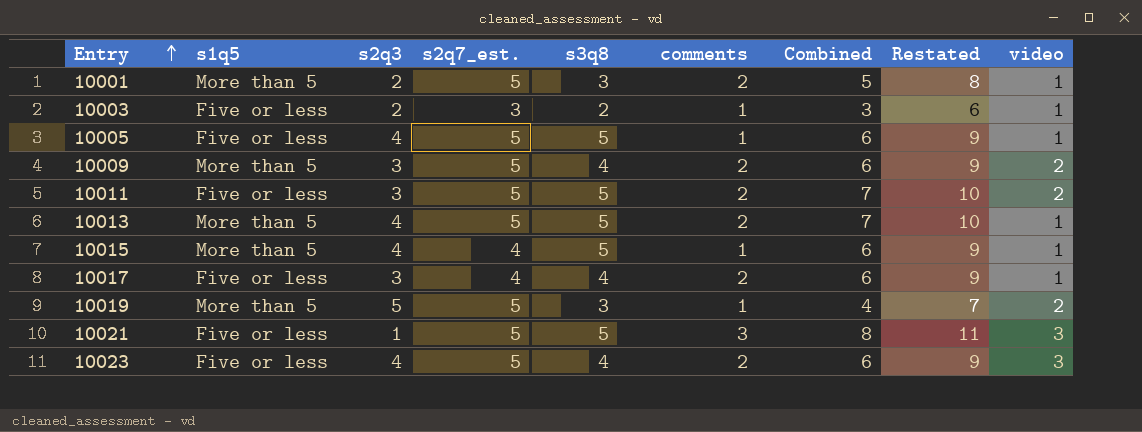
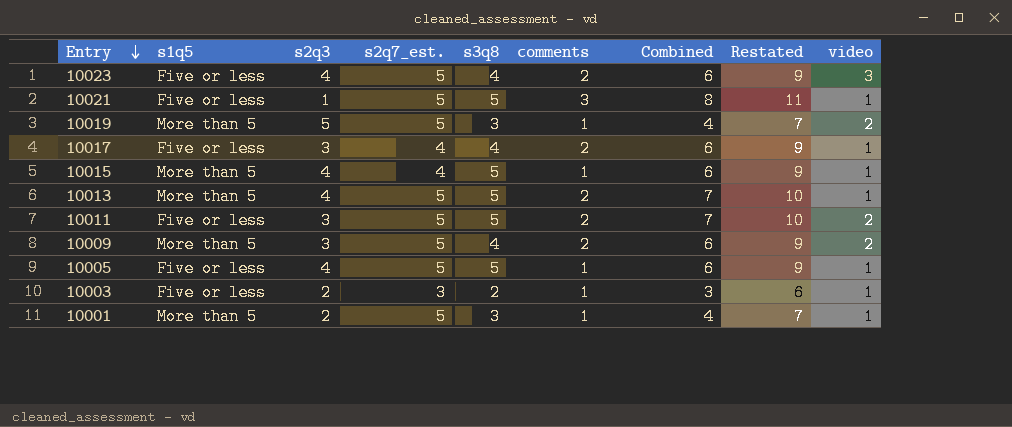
row order: Entry ascending -> Entry descending
10021 | video: 3 -> 1
10001 | comments: 2 -> 1
10001 | Combined: 5 -> 4
10001 | Restated: 8 -> 7

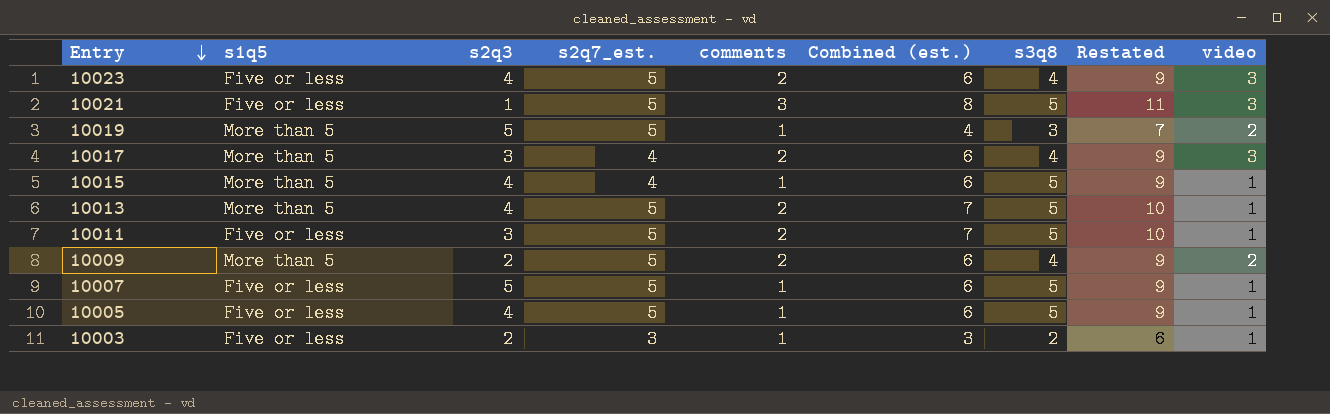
column name: Combined -> Combined (est.)
column s3q8 | position: 5 -> 7
row 10001: More than 5 | 2 | 5 | 3 | 1 | 4 | 7 | 1 -> none
10021 | video: 1 -> 3
10017 | s1q5: Five or less -> More than 5
10017 | video: 1 -> 3
10011 | video: 2 -> 1
10009 | s2q3: 3 -> 2
row 10007: none -> Five or less | 5 | 5 | 1 | 6 | 5 | 9 | 1

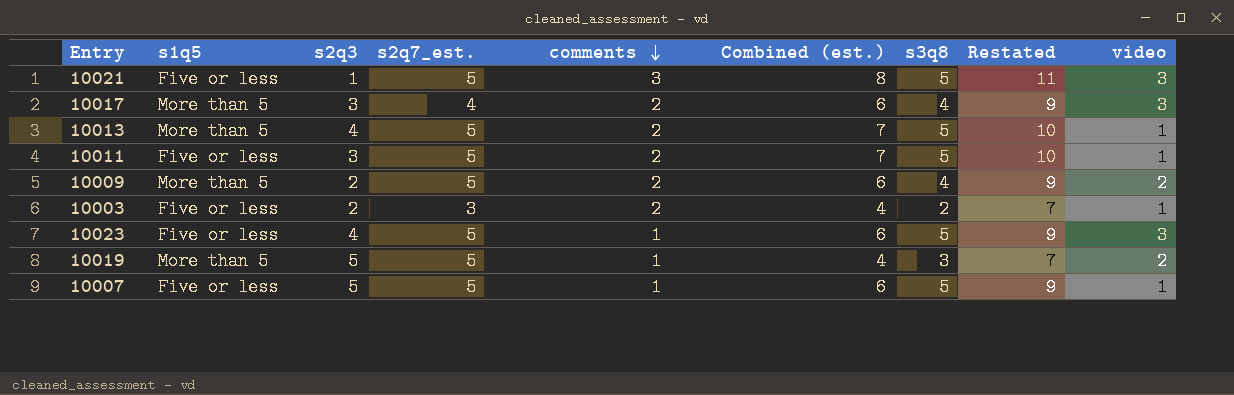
row order: Entry descending -> comments descending
row 10015: More than 5 | 4 | 4 | 1 | 6 | 5 | 9 | 1 -> none
row 10005: Five or less | 4 | 5 | 1 | 6 | 5 | 9 | 1 -> none
10003 | comments: 1 -> 2
10003 | Combined (est.): 3 -> 4
10003 | Restated: 6 -> 7
10023 | comments: 2 -> 1
10023 | s3q8: 4 -> 5

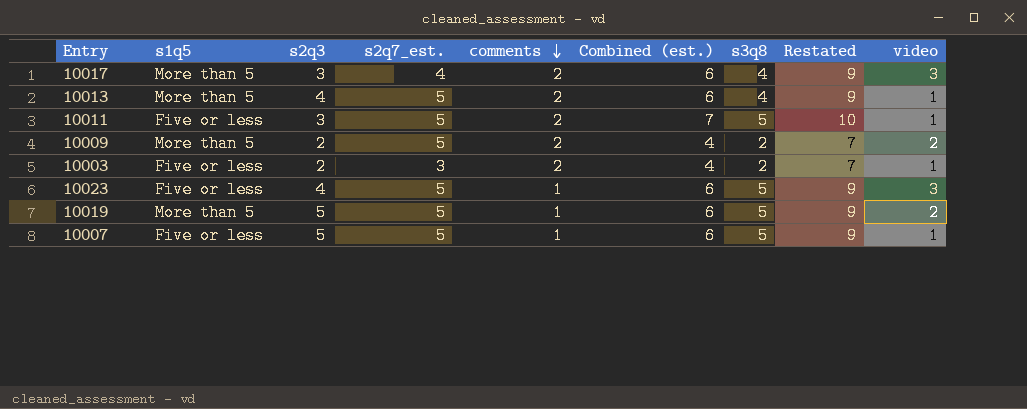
row 10021: Five or less | 1 | 5 | 3 | 8 | 5 | 11 | 3 -> none
10013 | Combined (est.): 7 -> 6
10013 | s3q8: 5 -> 4
10013 | Restated: 10 -> 9
10009 | Combined (est.): 6 -> 4
10009 | s3q8: 4 -> 2
10009 | Restated: 9 -> 7
10019 | Combined (est.): 4 -> 6
10019 | s3q8: 3 -> 5
10019 | Restated: 7 -> 9

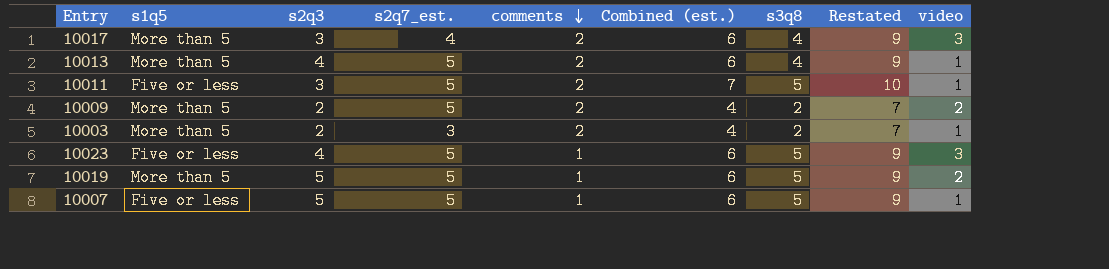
10003 | s1q5: Five or less -> More than 5

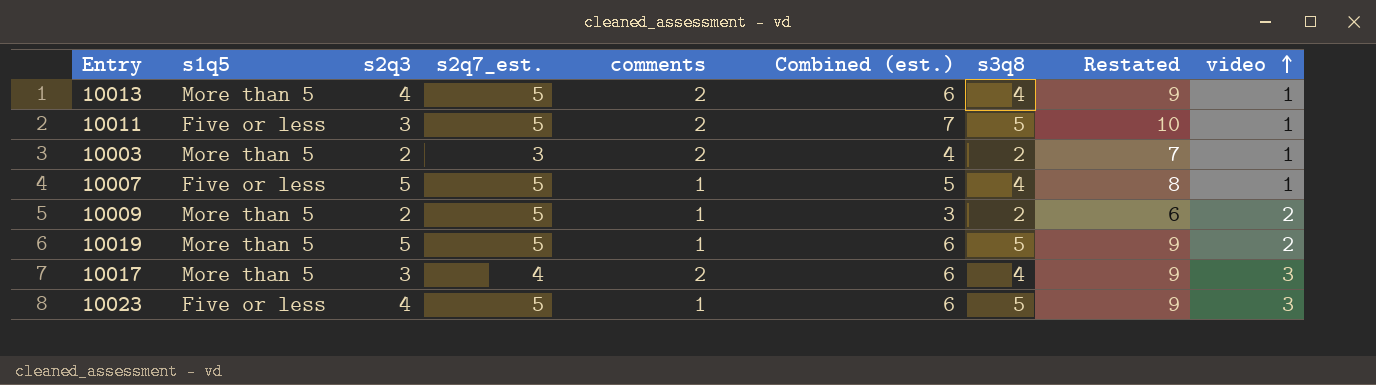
row order: comments descending -> video ascending
10007 | Combined (est.): 6 -> 5
10007 | s3q8: 5 -> 4
10007 | Restated: 9 -> 8
10009 | comments: 2 -> 1
10009 | Combined (est.): 4 -> 3
10009 | Restated: 7 -> 6

